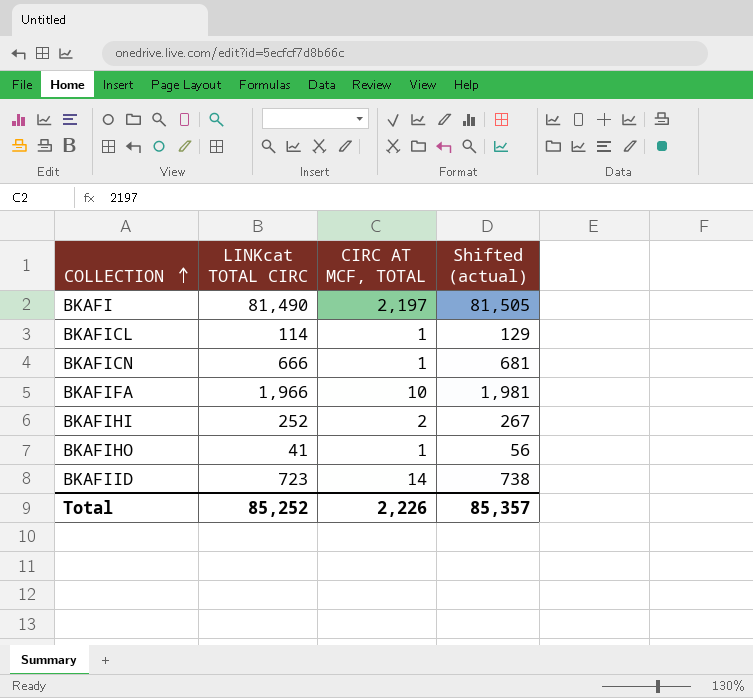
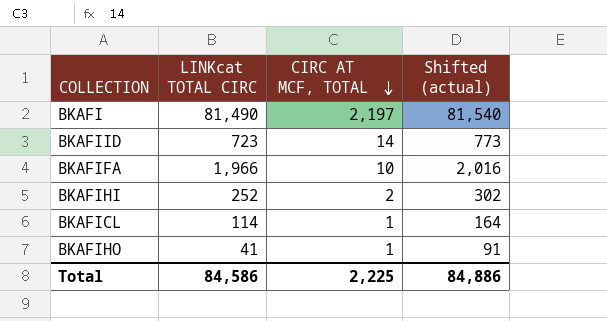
row order: COLLECTION ascending -> CIRC AT MCF, TOTAL descending
column Shifted (actual) | formula: [LINKcat TOTAL CIRC] + 15 -> [LINKcat TOTAL CIRC] + 50
row BKAFICN: 666 | 1 | 681 -> none
Total | LINKcat TOTAL CIRC: 85,252 -> 84,586
Total | CIRC AT MCF, TOTAL: 2,226 -> 2,225
Total | Shifted (actual): 85,357 -> 84,886

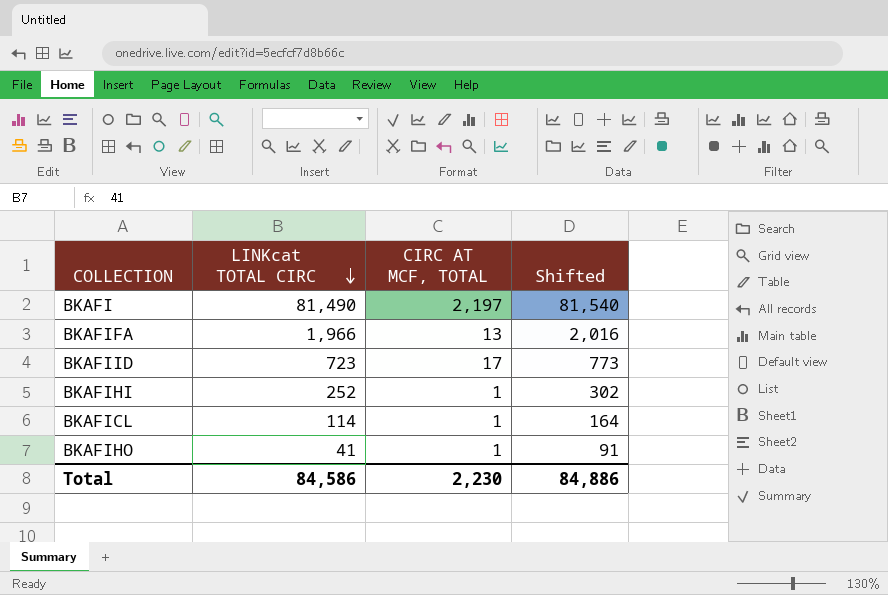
row order: CIRC AT MCF, TOTAL descending -> LINKcat TOTAL CIRC descending
column name: Shifted (actual) -> Shifted
BKAFIFA | CIRC AT MCF, TOTAL: 10 -> 13
BKAFIID | CIRC AT MCF, TOTAL: 14 -> 17
BKAFIHI | CIRC AT MCF, TOTAL: 2 -> 1
Total | CIRC AT MCF, TOTAL: 2,225 -> 2,230

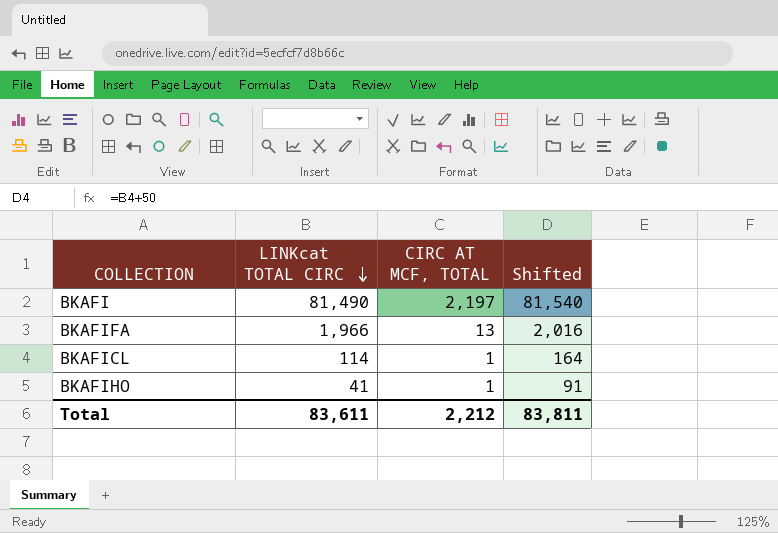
row BKAFIID: 723 | 17 | 773 -> none
row BKAFIHI: 252 | 1 | 302 -> none
Total | LINKcat TOTAL CIRC: 84,586 -> 83,611
Total | CIRC AT MCF, TOTAL: 2,230 -> 2,212
Total | Shifted: 84,886 -> 83,811

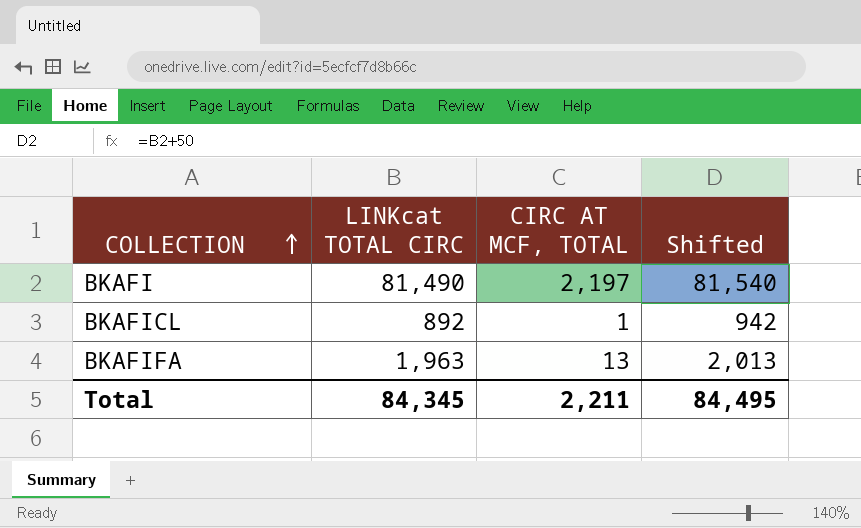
row order: LINKcat TOTAL CIRC descending -> COLLECTION ascending
row BKAFIHO: 41 | 1 | 91 -> none
BKAFICL | LINKcat TOTAL CIRC: 114 -> 892
BKAFICL | Shifted: 164 -> 942
BKAFIFA | LINKcat TOTAL CIRC: 1,966 -> 1,963
BKAFIFA | Shifted: 2,016 -> 2,013
Total | LINKcat TOTAL CIRC: 83,611 -> 84,345
Total | CIRC AT MCF, TOTAL: 2,212 -> 2,211
Total | Shifted: 83,811 -> 84,495

